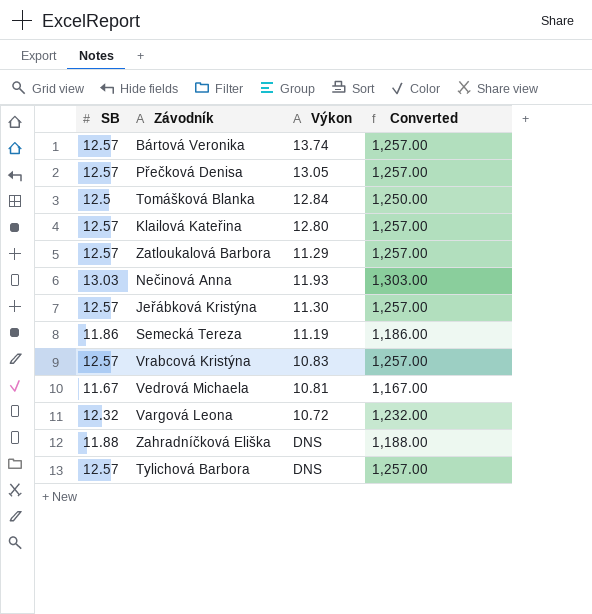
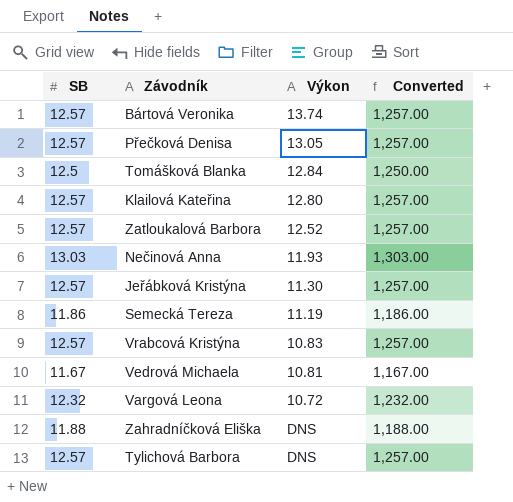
Zatloukalová Barbora | Výkon: 11.29 -> 12.52

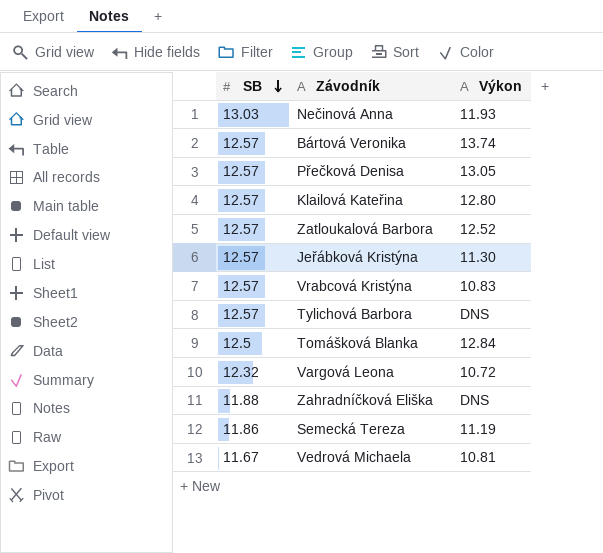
row order: none -> SB descending
column Converted | formula: [SB] * 100 -> none

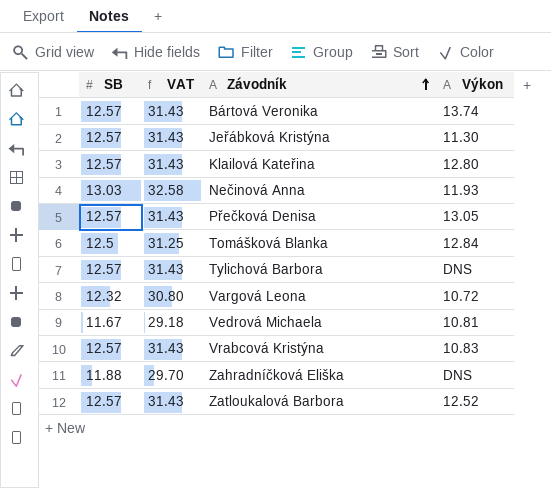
row order: SB descending -> Závodník ascending
column VAT | formula: none -> [SB] * 2.5
row Semecká Tereza: 11.86 | 11.19 -> none

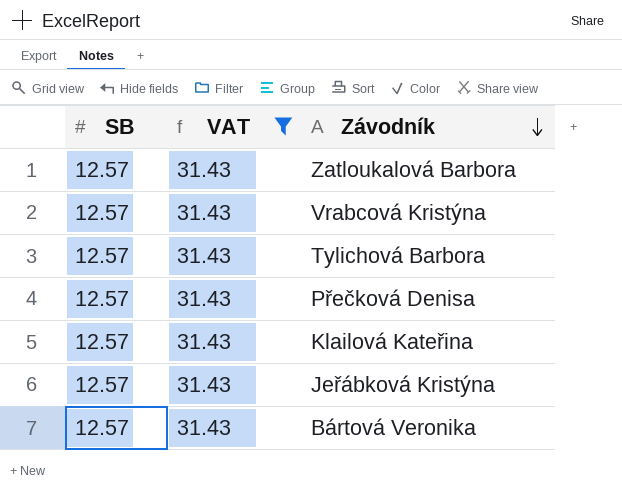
filter: none -> VAT = 31.43
row order: Závodník ascending -> Závodník descending
column Výkon | position: 4 -> none

